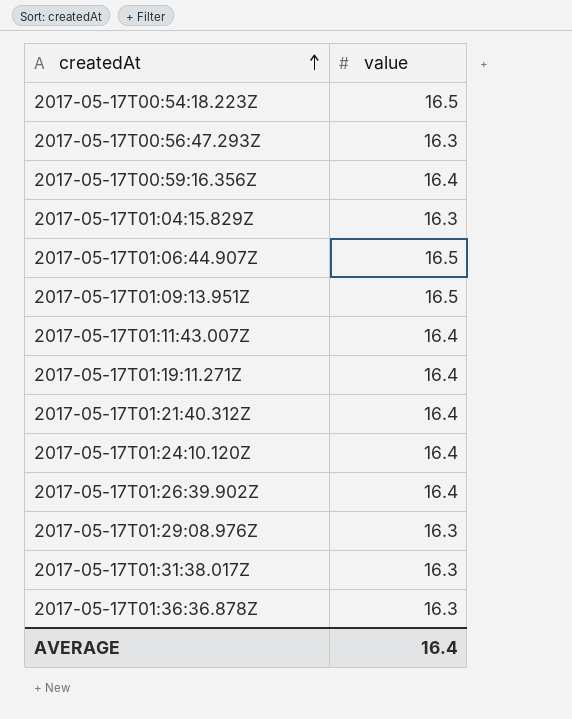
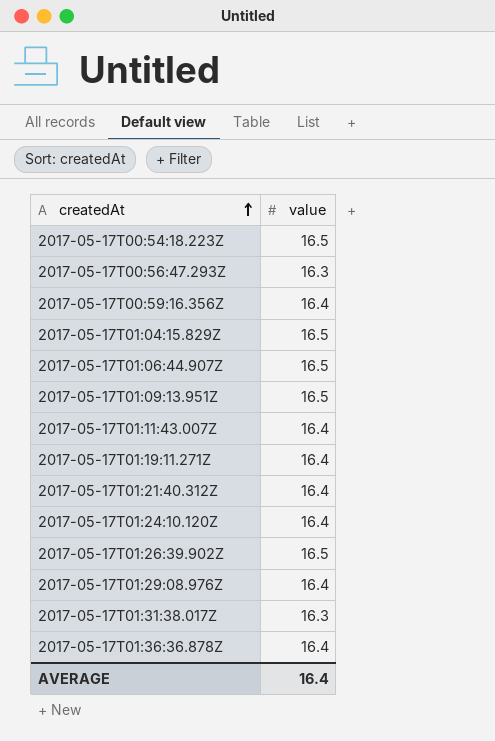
2017-05-17T01:04:15.829Z | value: 16.3 -> 16.5
2017-05-17T01:26:39.902Z | value: 16.4 -> 16.5
2017-05-17T01:29:08.976Z | value: 16.3 -> 16.4
2017-05-17T01:36:36.878Z | value: 16.3 -> 16.4

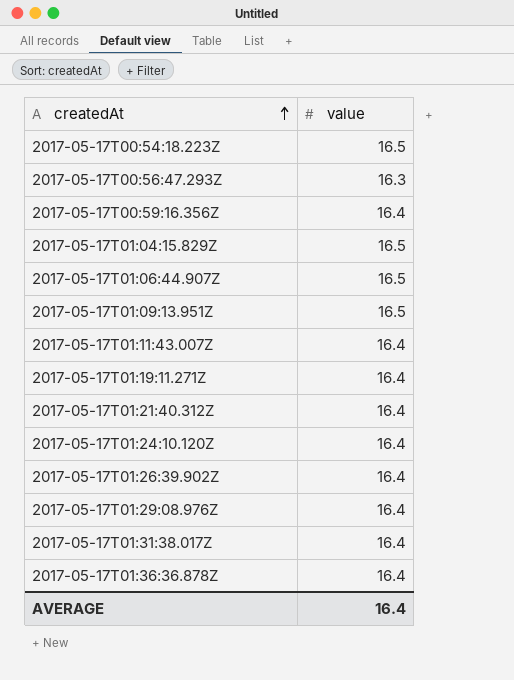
2017-05-17T01:26:39.902Z | value: 16.5 -> 16.4
2017-05-17T01:31:38.017Z | value: 16.3 -> 16.4

